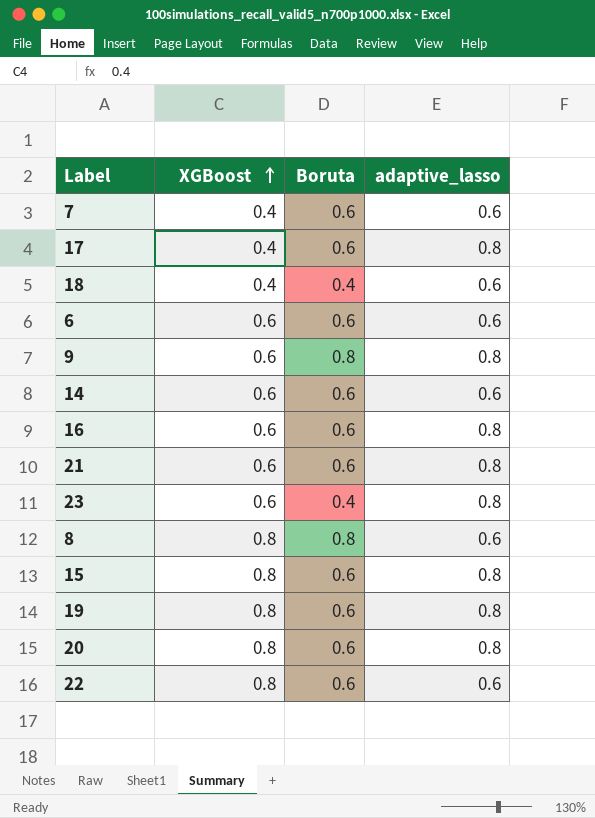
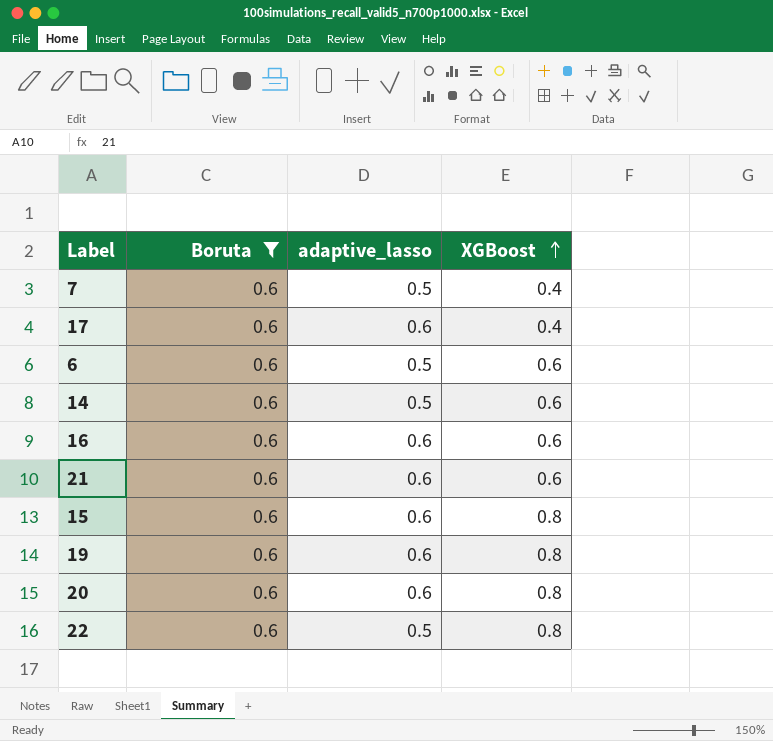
filter: none -> Boruta = 0.6
column XGBoost | position: 2 -> 4
7 | adaptive_lasso: 0.6 -> 0.5
17 | adaptive_lasso: 0.8 -> 0.6
6 | adaptive_lasso: 0.6 -> 0.5
14 | adaptive_lasso: 0.6 -> 0.5
16 | adaptive_lasso: 0.8 -> 0.6
21 | adaptive_lasso: 0.8 -> 0.6
15 | adaptive_lasso: 0.8 -> 0.6
19 | adaptive_lasso: 0.8 -> 0.6
20 | adaptive_lasso: 0.8 -> 0.6
22 | adaptive_lasso: 0.6 -> 0.5

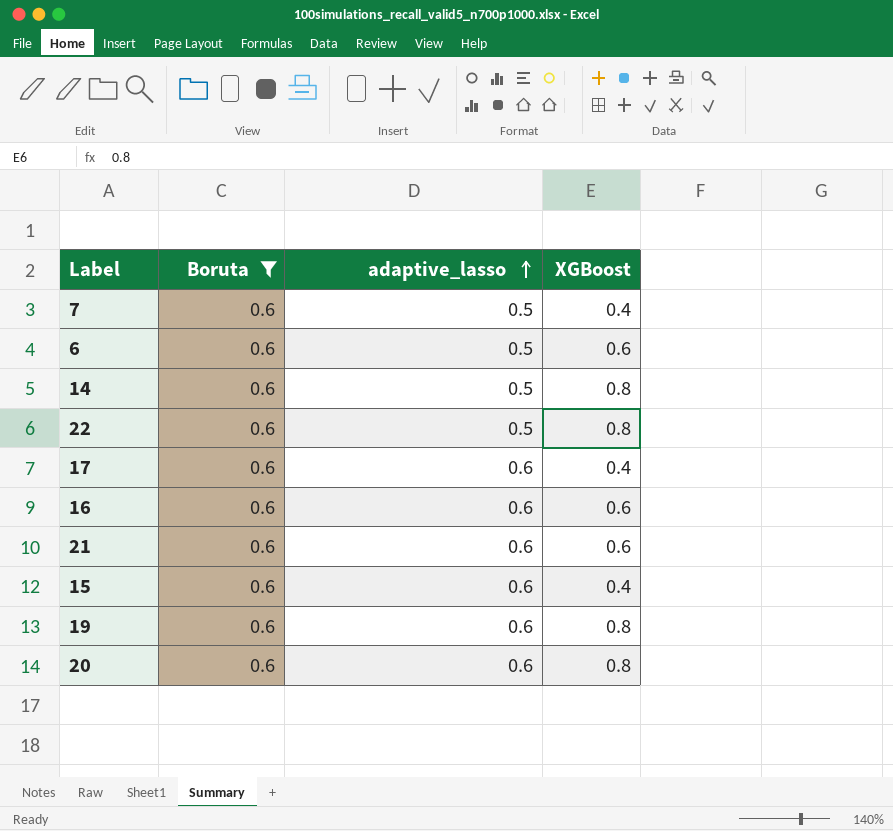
row order: XGBoost ascending -> adaptive_lasso ascending
14 | XGBoost: 0.6 -> 0.8
15 | XGBoost: 0.8 -> 0.4

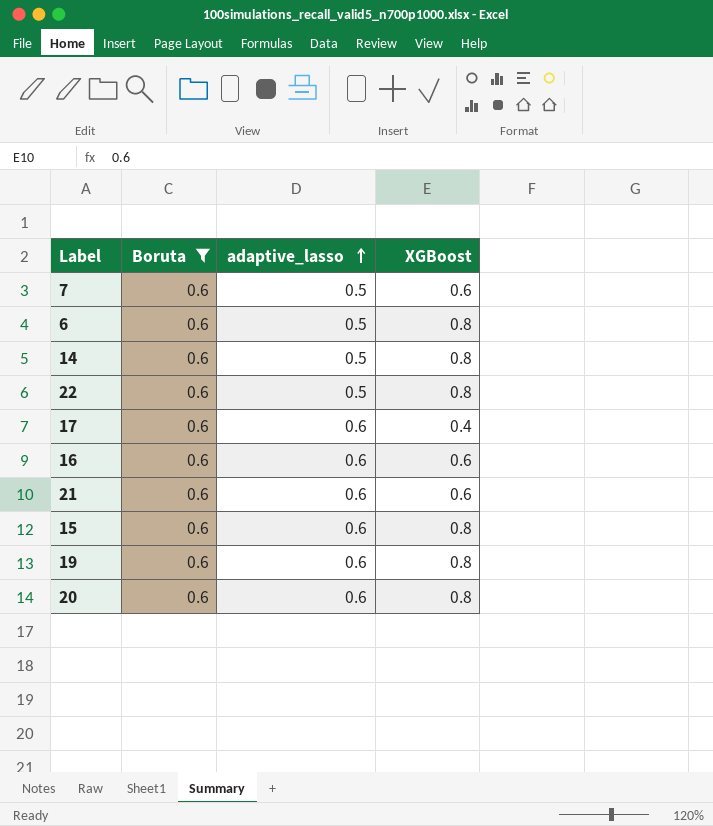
7 | XGBoost: 0.4 -> 0.6
6 | XGBoost: 0.6 -> 0.8
15 | XGBoost: 0.4 -> 0.8

